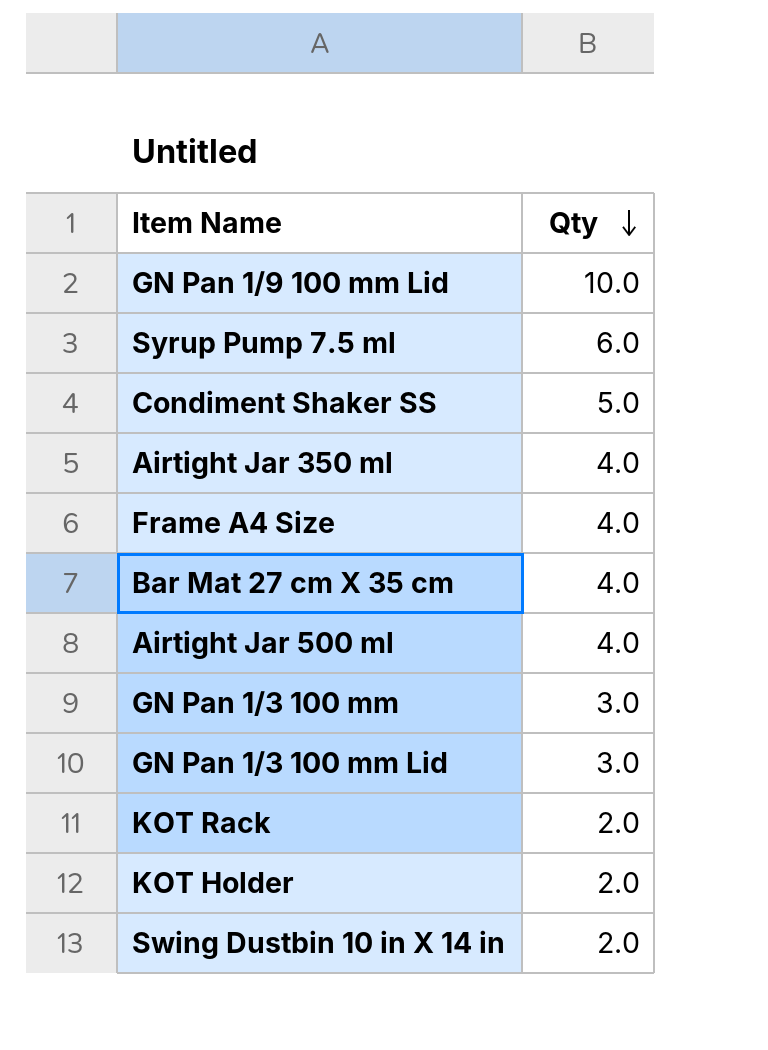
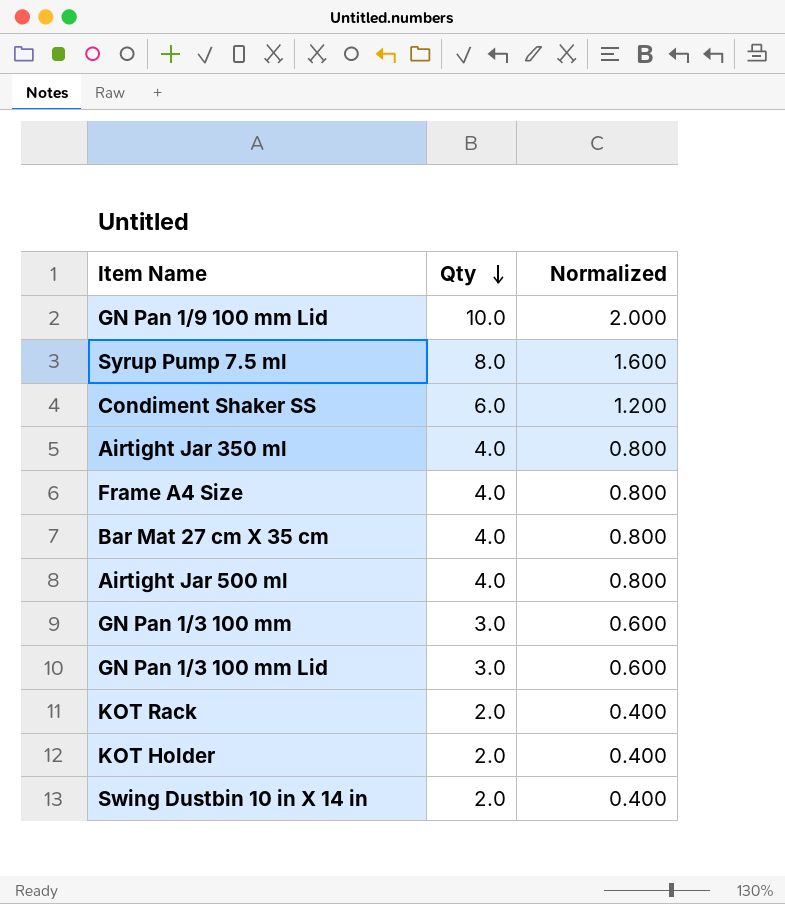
column Normalized | formula: none -> [Qty] * 0.2
Syrup Pump 7.5 ml | Qty: 6.0 -> 8.0
Condiment Shaker SS | Qty: 5.0 -> 6.0

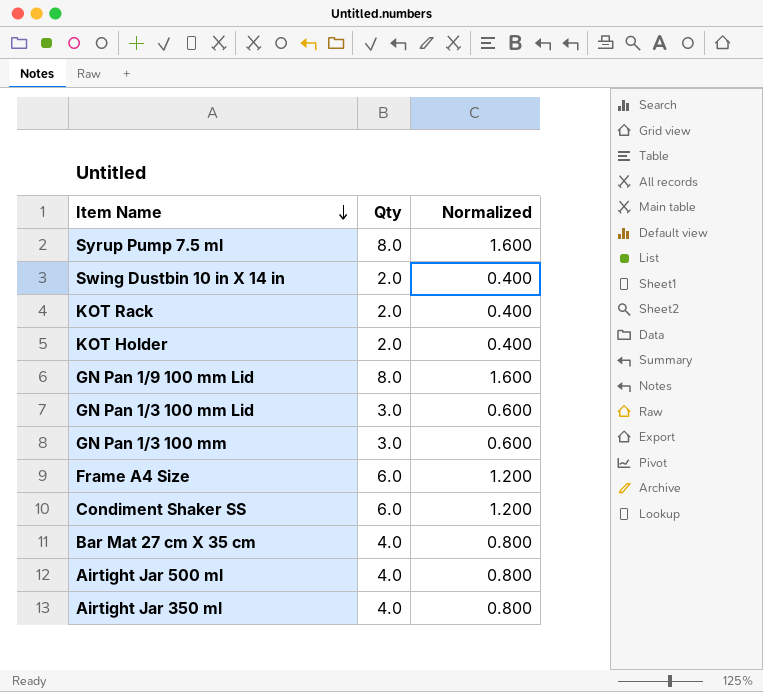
row order: Qty descending -> Item Name descending
GN Pan 1/9 100 mm Lid | Qty: 10.0 -> 8.0
GN Pan 1/9 100 mm Lid | Normalized: 2.000 -> 1.600
Frame A4 Size | Qty: 4.0 -> 6.0
Frame A4 Size | Normalized: 0.800 -> 1.200

